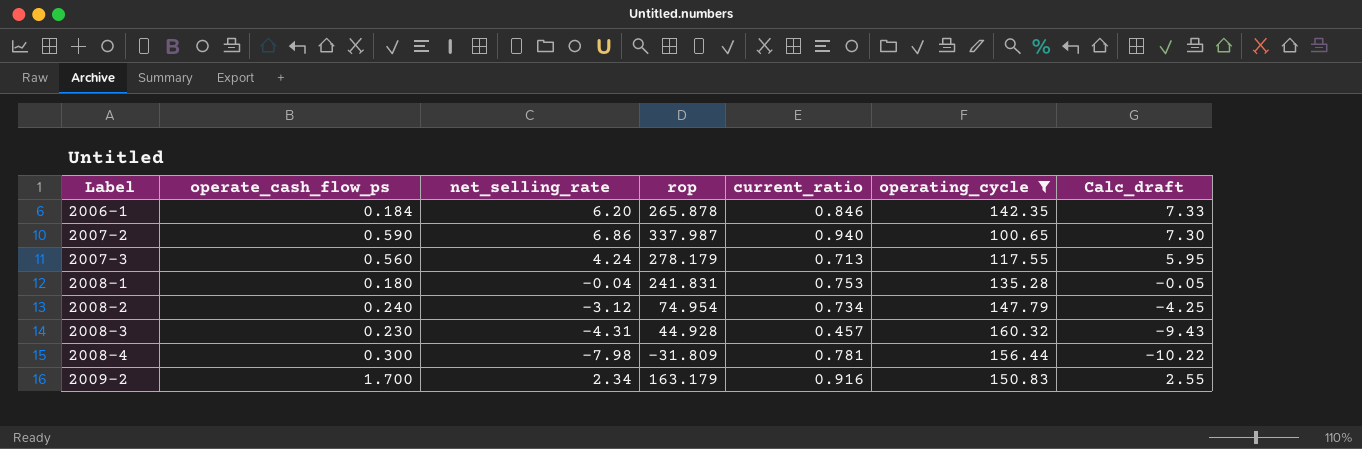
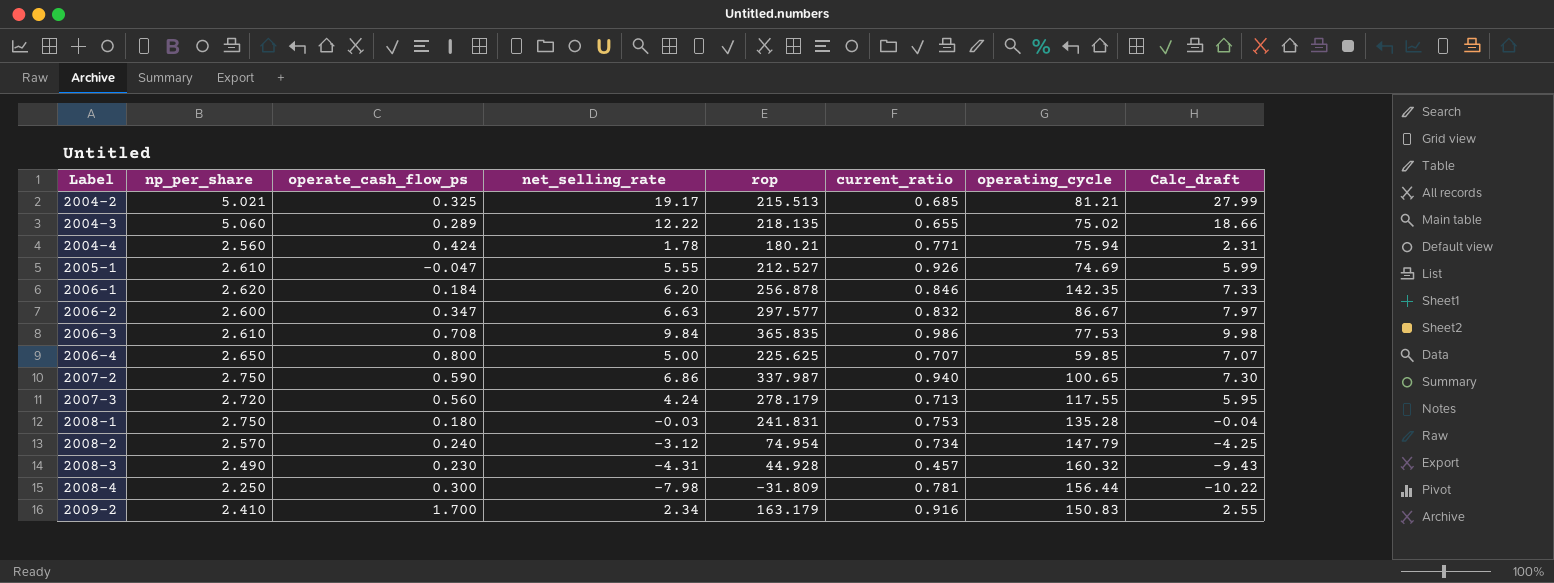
filter: operating_cycle >= 100.65 -> none
column np_per_share | position: none -> 2
2006-1 | rop: 265.878 -> 256.878
2008-1 | net_selling_rate: -0.04 -> -0.03
2008-1 | Calc_draft: -0.05 -> -0.04

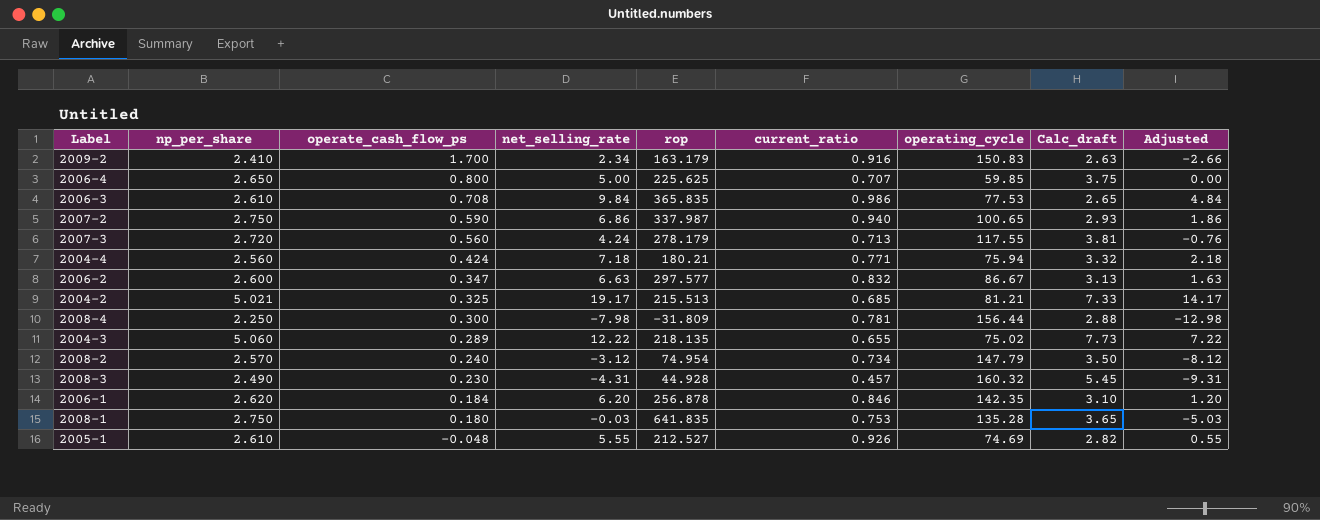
row order: Label ascending -> operate_cash_flow_ps descending
column Calc_draft | formula: [net_selling_rate] / [current_ratio] -> [np_per_share] / [current_ratio]
column Adjusted | formula: none -> [net_selling_rate] - 5
2004-4 | net_selling_rate: 1.78 -> 7.18
2008-1 | rop: 241.831 -> 641.835
2005-1 | operate_cash_flow_ps: -0.047 -> -0.048

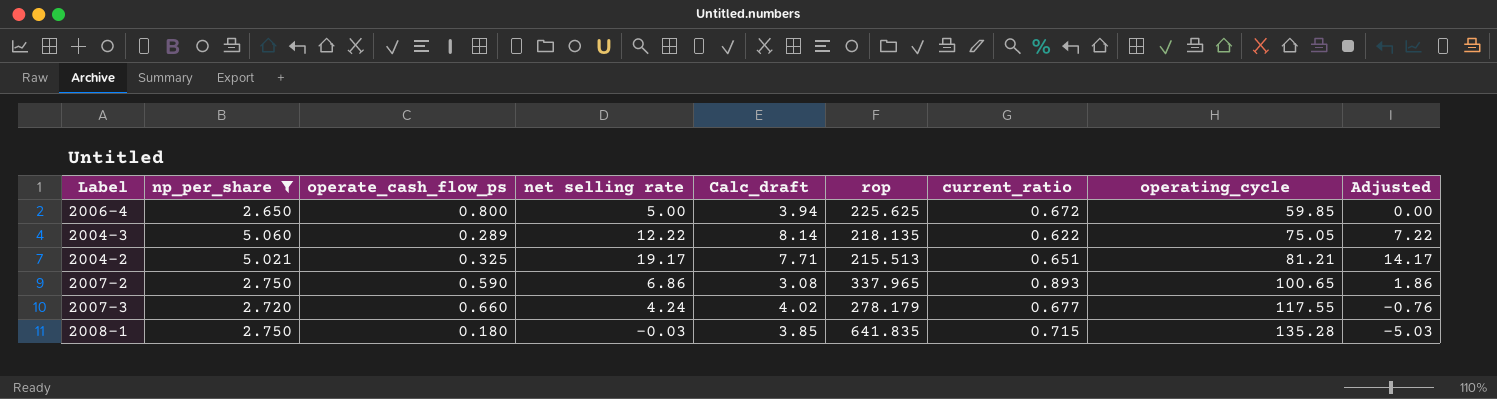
filter: none -> np_per_share >= 2.650
row order: operate_cash_flow_ps descending -> operating_cycle ascending
column name: net_selling_rate -> net selling rate
column Calc_draft | position: 8 -> 5
2006-4 | Calc_draft: 3.75 -> 3.94
2006-4 | current_ratio: 0.707 -> 0.672
2004-3 | Calc_draft: 7.73 -> 8.14
2004-3 | current_ratio: 0.655 -> 0.622
2004-3 | operating_cycle: 75.02 -> 75.05
2004-2 | Calc_draft: 7.33 -> 7.71
2004-2 | current_ratio: 0.685 -> 0.651
2007-2 | Calc_draft: 2.93 -> 3.08
2007-2 | rop: 337.987 -> 337.965
2007-2 | current_ratio: 0.940 -> 0.893
2007-3 | operate_cash_flow_ps: 0.560 -> 0.660
2007-3 | Calc_draft: 3.81 -> 4.02
2007-3 | current_ratio: 0.713 -> 0.677
2008-1 | Calc_draft: 3.65 -> 3.85
2008-1 | current_ratio: 0.753 -> 0.715

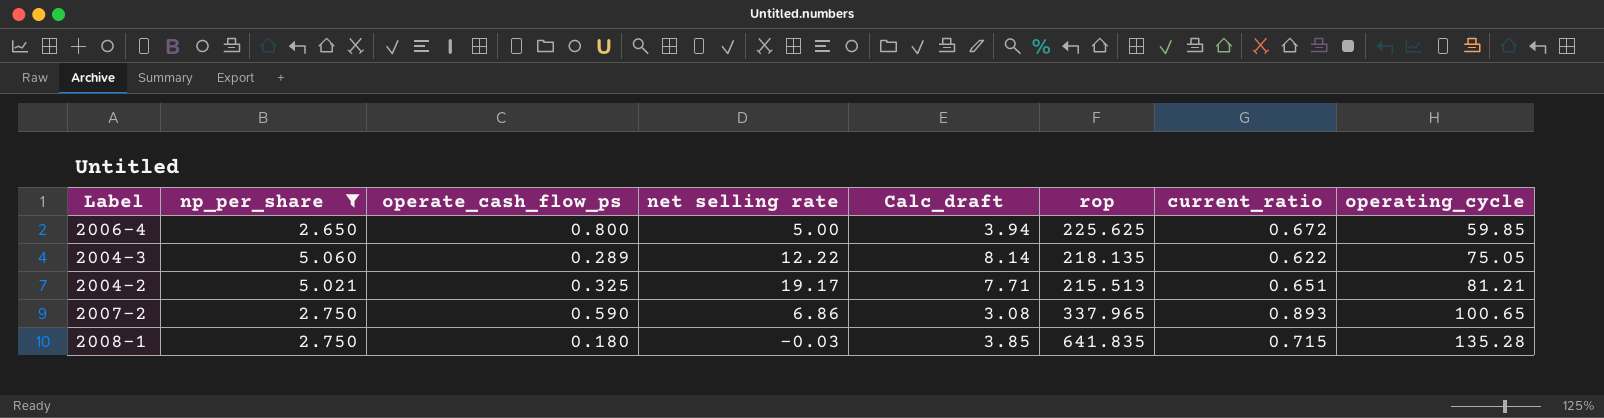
column Adjusted | formula: [net selling rate] - 5 -> none
row 2007-3: 2.720 | 0.660 | 4.24 | 4.02 | 278.179 | 0.677 | 117.55 | -0.76 -> none

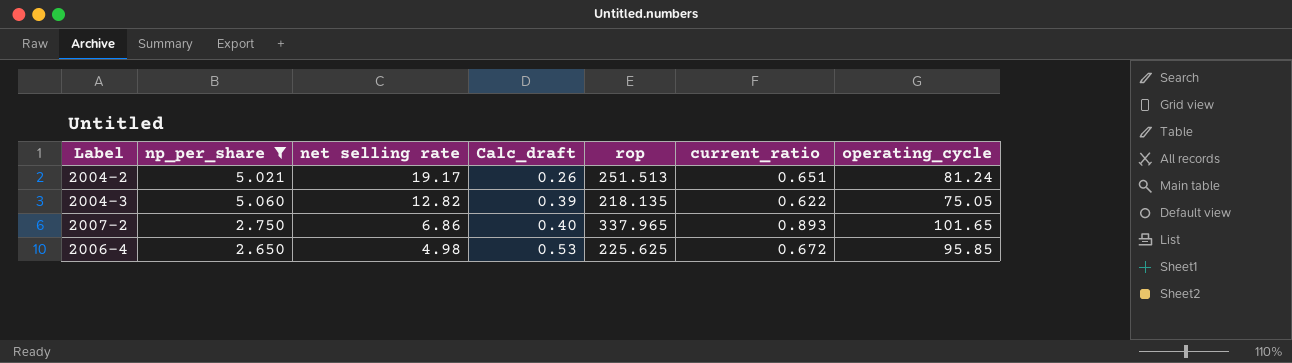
row order: operating_cycle ascending -> net selling rate descending
column operate_cash_flow_ps | position: 3 -> none
column Calc_draft | formula: [np_per_share] / [current_ratio] -> [np_per_share] / [net selling rate]
row 2008-1: 2.750 | 0.180 | -0.03 | 3.85 | 641.835 | 0.715 | 135.28 -> none
2004-2 | rop: 215.513 -> 251.513
2004-2 | operating_cycle: 81.21 -> 81.24
2004-3 | net selling rate: 12.22 -> 12.82
2007-2 | operating_cycle: 100.65 -> 101.65
2006-4 | net selling rate: 5.00 -> 4.98
2006-4 | operating_cycle: 59.85 -> 95.85

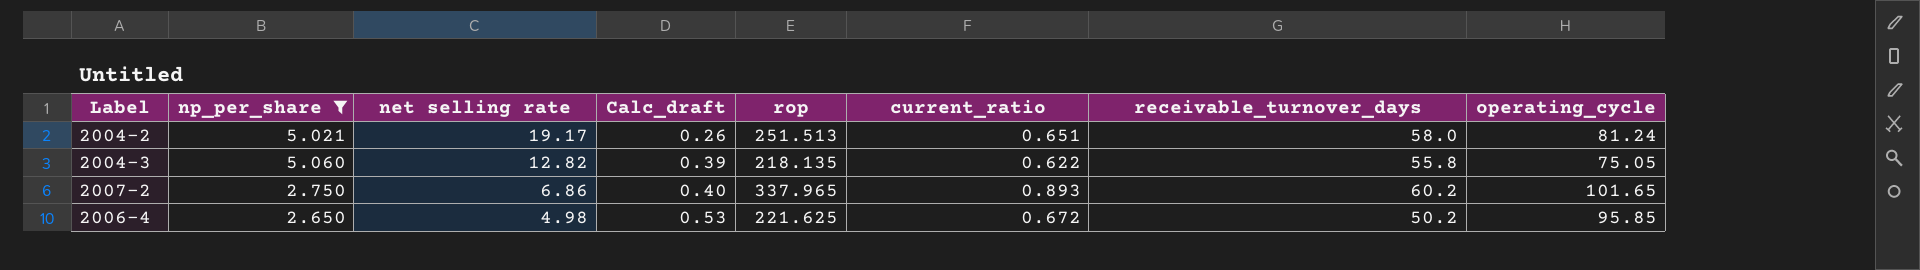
column receivable_turnover_days | position: none -> 7
2006-4 | rop: 225.625 -> 221.625

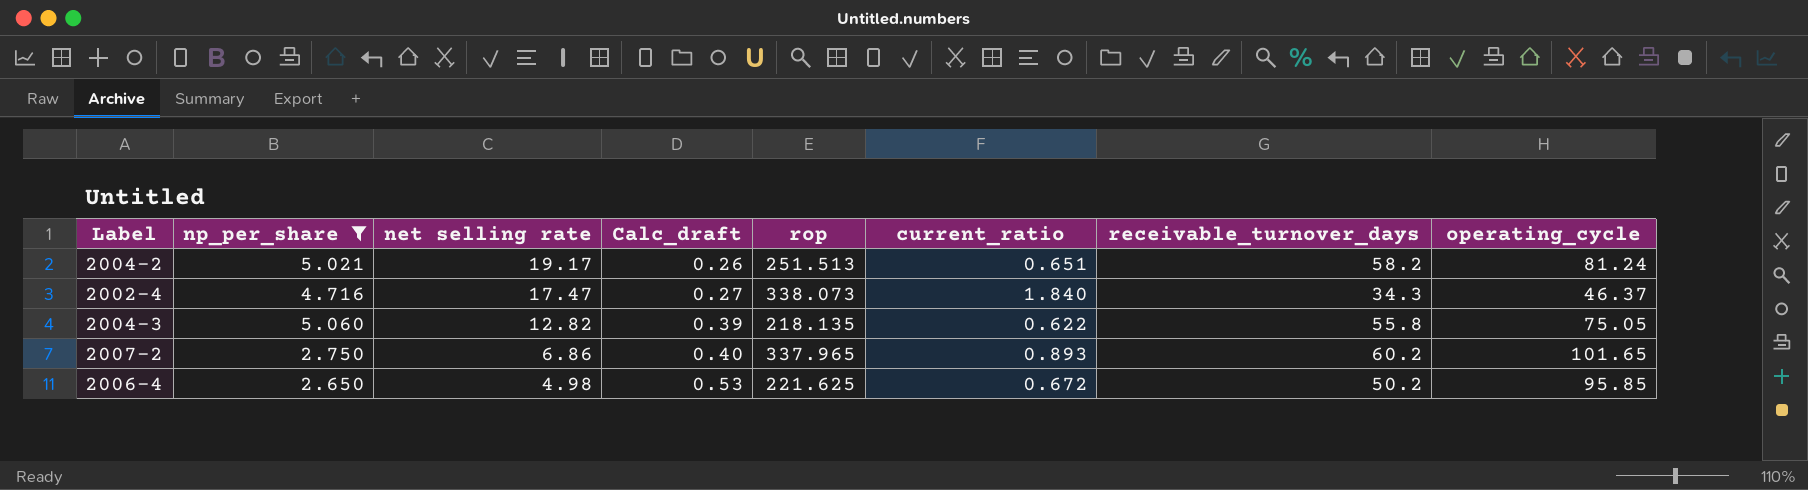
2004-2 | receivable_turnover_days: 58.0 -> 58.2
row 2002-4: none -> 4.716 | 17.47 | 0.27 | 338.073 | 1.840 | 34.3 | 46.37

